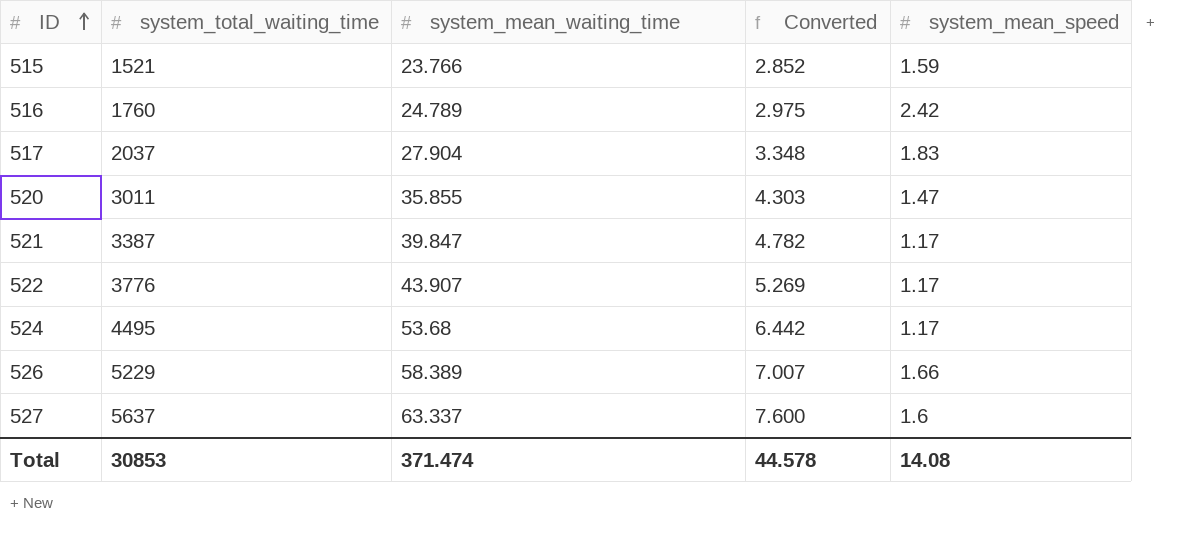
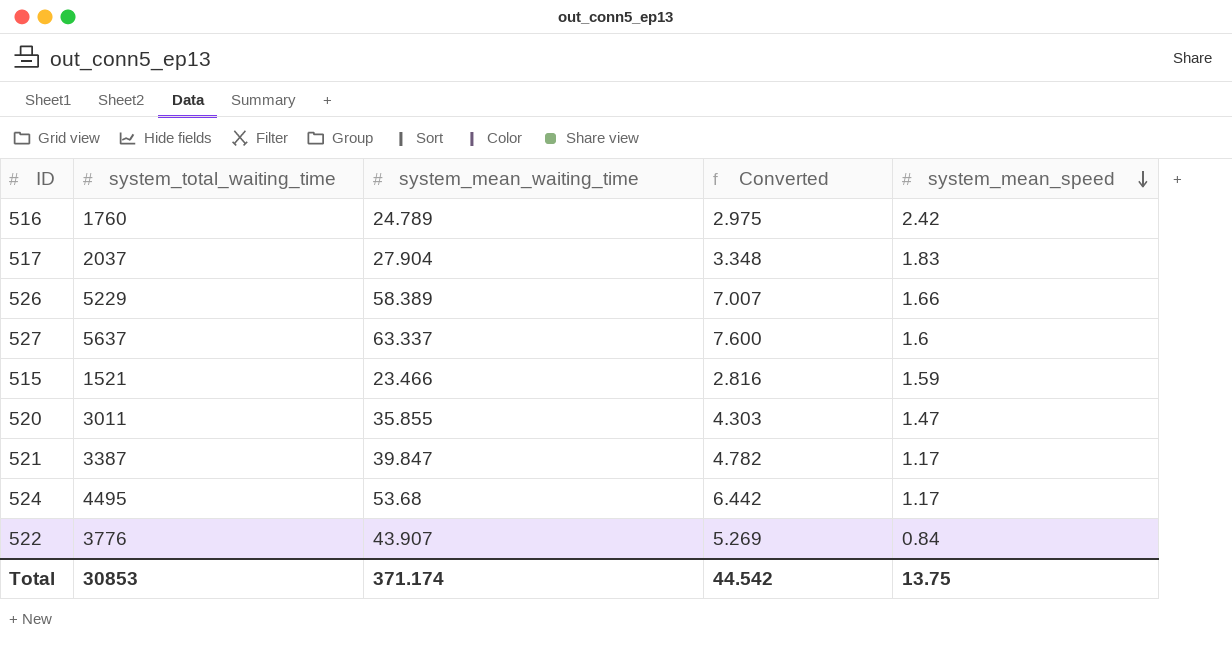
row order: ID ascending -> system_mean_speed descending
515 | system_mean_waiting_time: 23.766 -> 23.466
515 | Converted: 2.852 -> 2.816
522 | system_mean_speed: 1.17 -> 0.84
Total | system_mean_waiting_time: 371.474 -> 371.174
Total | Converted: 44.578 -> 44.542
Total | system_mean_speed: 14.08 -> 13.75

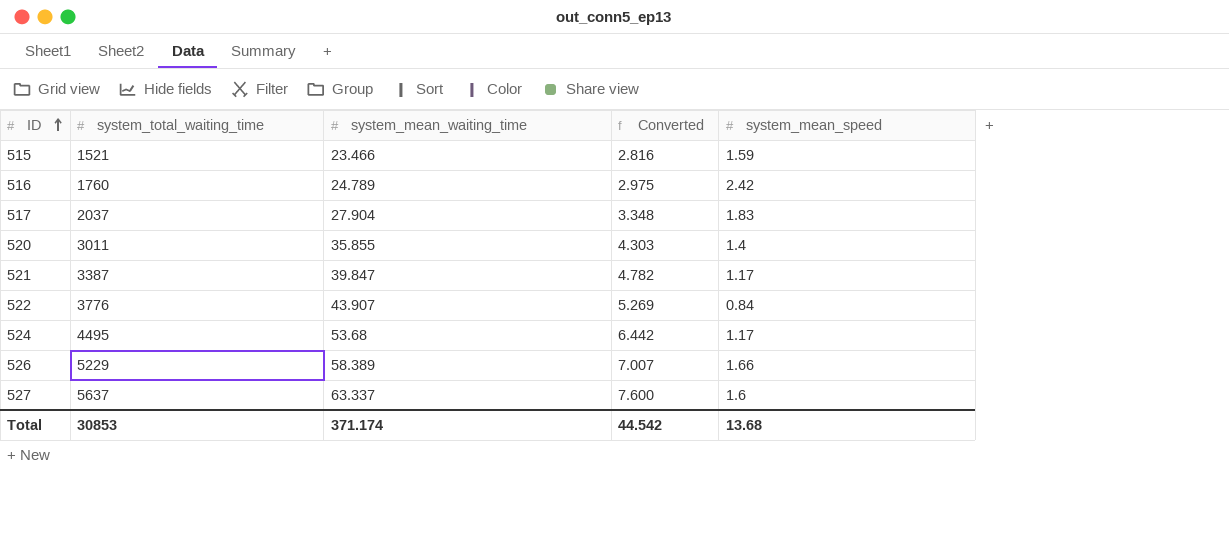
row order: system_mean_speed descending -> ID ascending
520 | system_mean_speed: 1.47 -> 1.4
Total | system_mean_speed: 13.75 -> 13.68

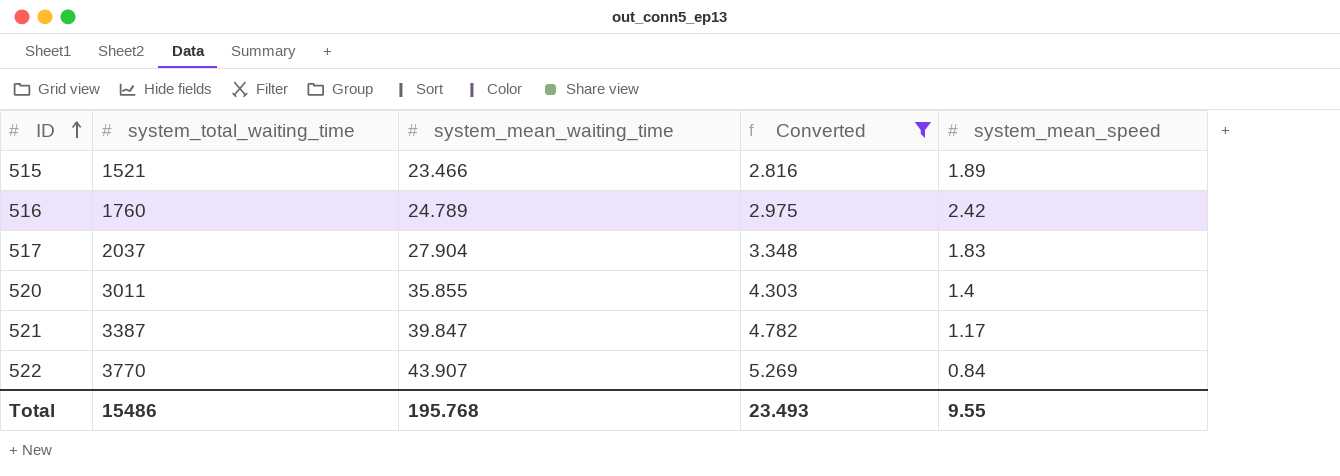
filter: none -> Converted <= 5.269
515 | system_mean_speed: 1.59 -> 1.89
522 | system_total_waiting_time: 3776 -> 3770
Total | system_total_waiting_time: 30853 -> 15486
Total | system_mean_waiting_time: 371.174 -> 195.768
Total | Converted: 44.542 -> 23.493
Total | system_mean_speed: 13.68 -> 9.55

